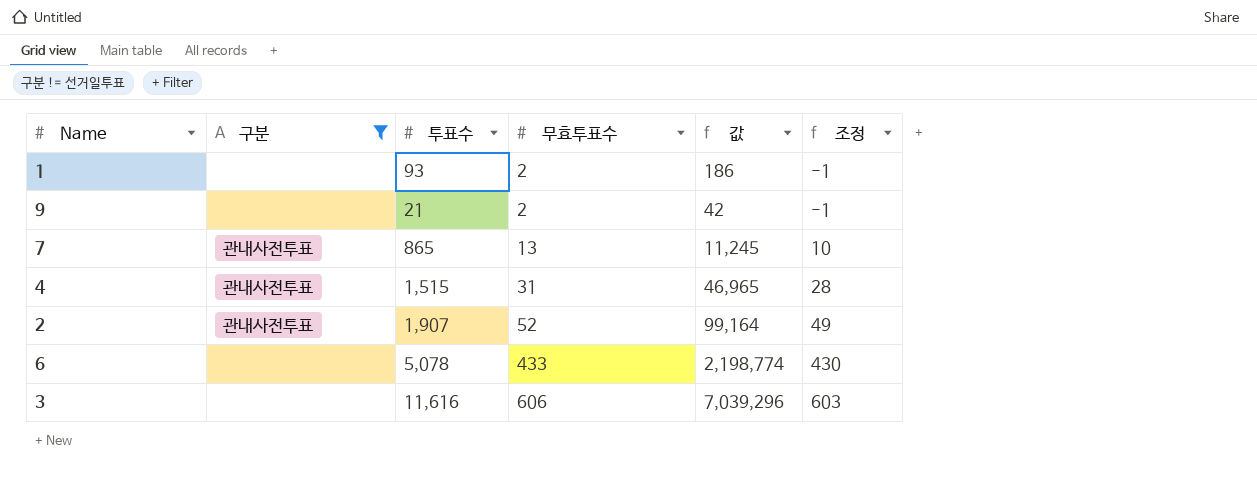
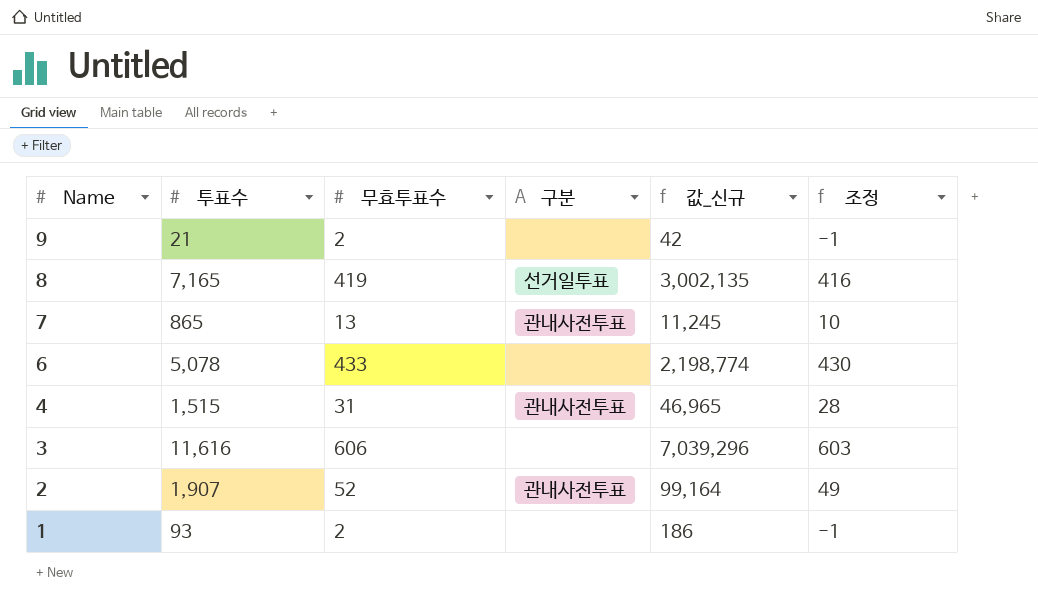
filter: 구분 != 선거일투표 -> none
row order: 무효투표수 ascending -> Name descending
column 구분 | position: 2 -> 4
column name: 값 -> 값_신규

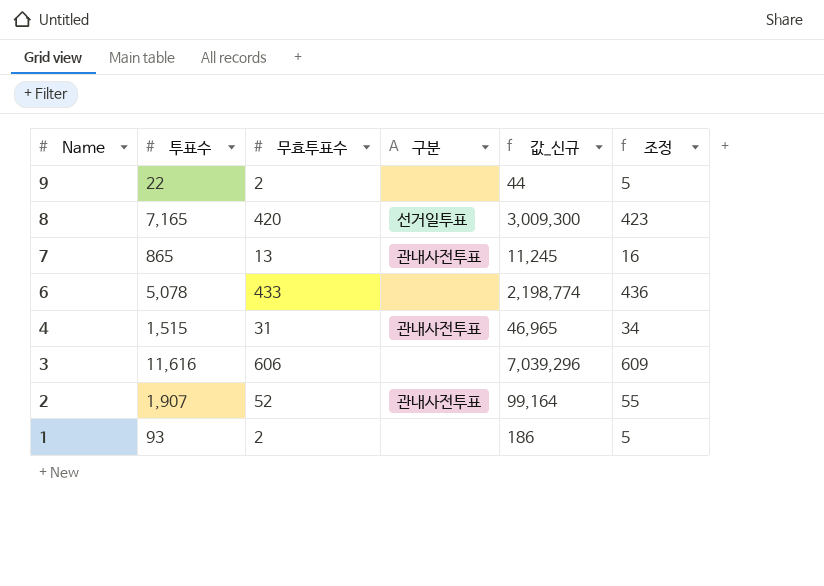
column 조정 | formula: [무효투표수] - 3 -> [무효투표수] + 3
9 | 투표수: 21 -> 22
9 | 값_신규: 42 -> 44
8 | 무효투표수: 419 -> 420
8 | 값_신규: 3,002,135 -> 3,009,300

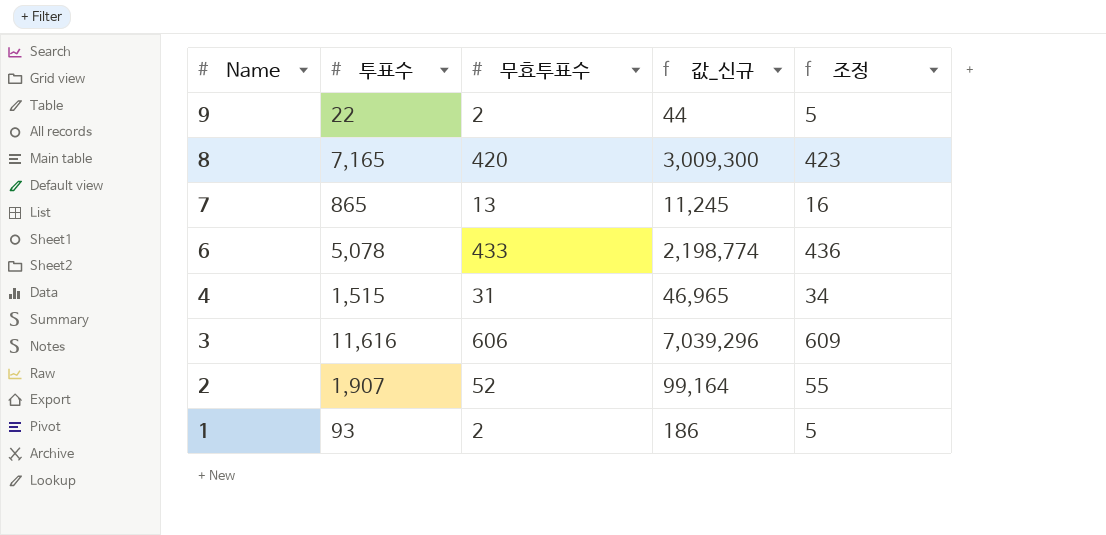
column 구분 | position: 4 -> none

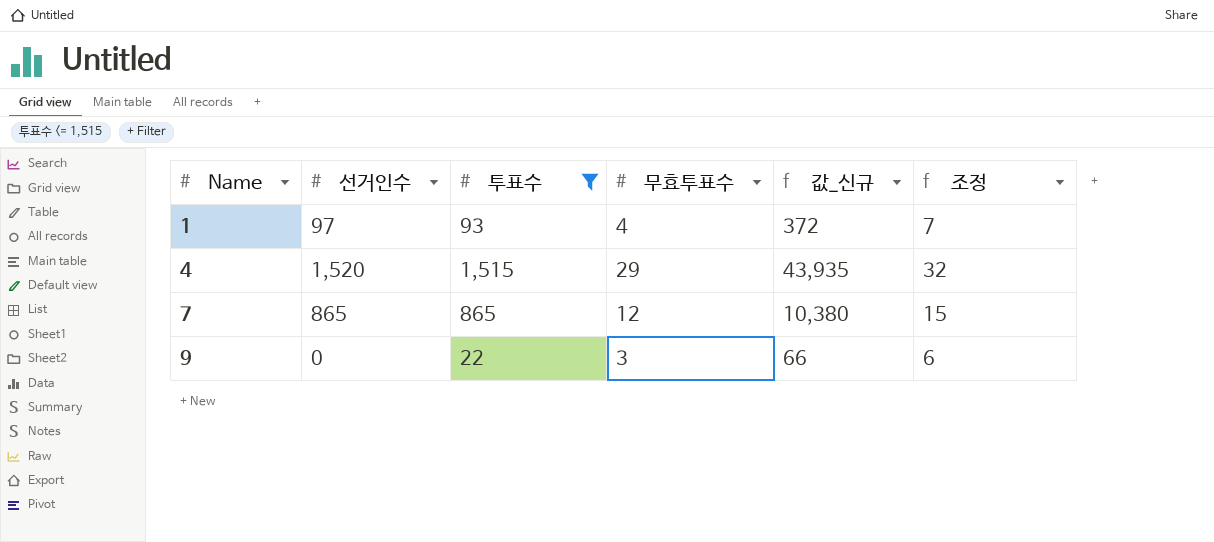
filter: none -> 투표수 <= 1,515
row order: Name descending -> Name ascending
column 선거인수 | position: none -> 2
1 | 무효투표수: 2 -> 4
1 | 값_신규: 186 -> 372
1 | 조정: 5 -> 7
4 | 무효투표수: 31 -> 29
4 | 값_신규: 46,965 -> 43,935
4 | 조정: 34 -> 32
7 | 무효투표수: 13 -> 12
7 | 값_신규: 11,245 -> 10,380
7 | 조정: 16 -> 15
9 | 무효투표수: 2 -> 3
9 | 값_신규: 44 -> 66
9 | 조정: 5 -> 6

